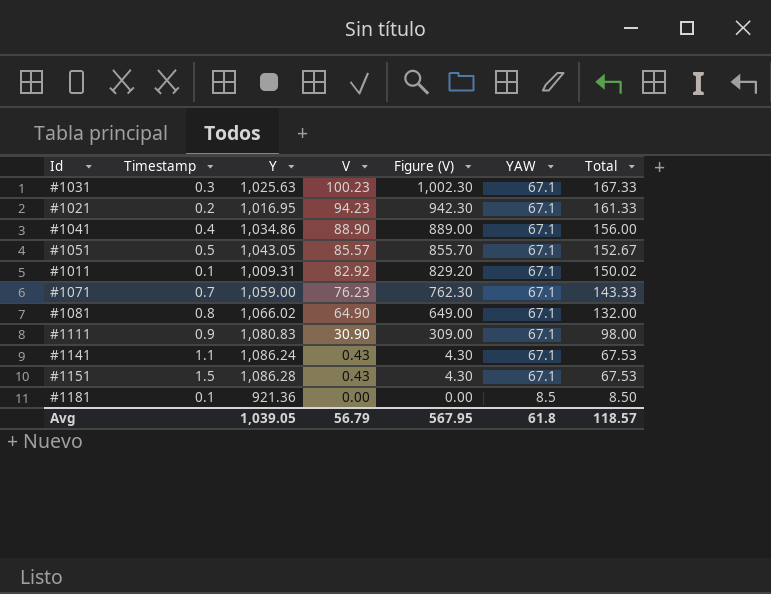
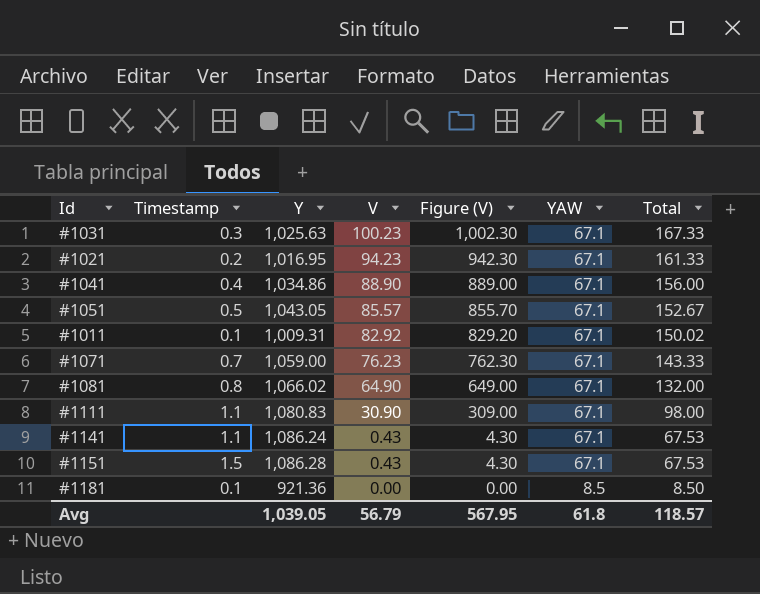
#1111 | Timestamp: 0.9 -> 1.1

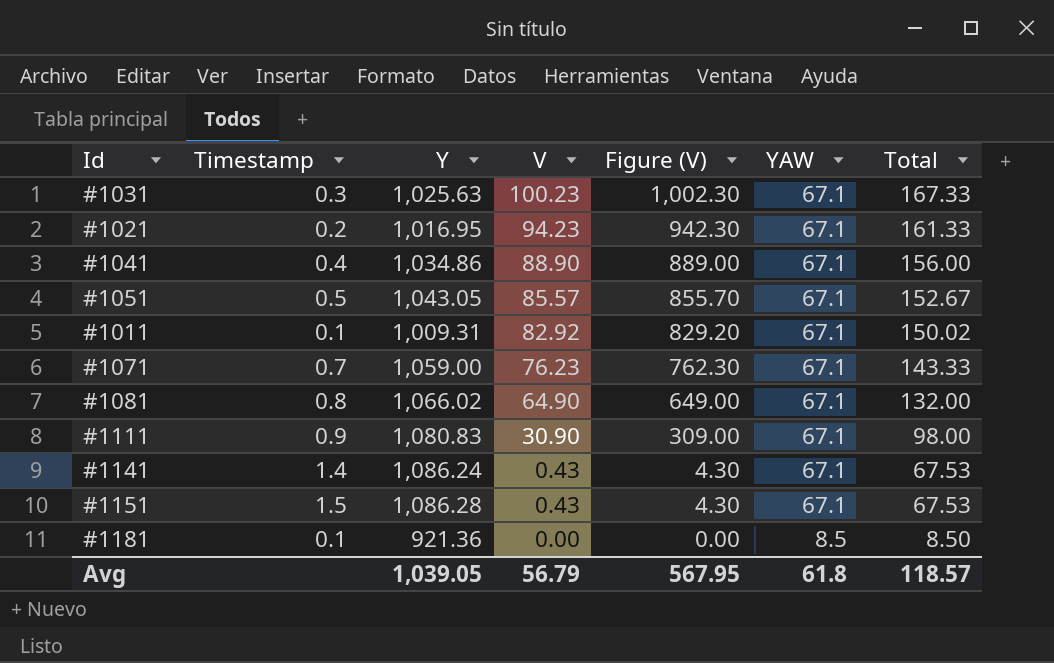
#1111 | Timestamp: 1.1 -> 0.9
#1141 | Timestamp: 1.1 -> 1.4

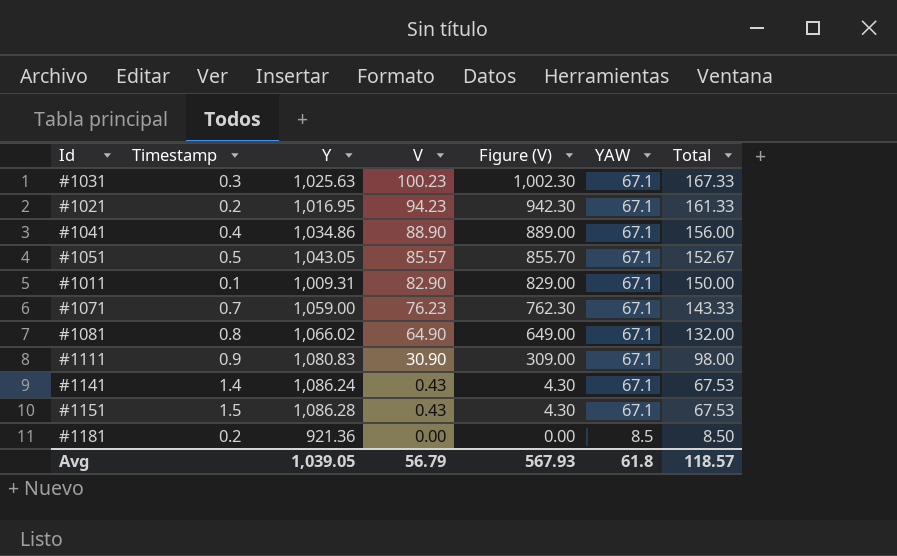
#1011 | V: 82.92 -> 82.90
#1011 | Figure (V): 829.20 -> 829.00
#1011 | Total: 150.02 -> 150.00
#1181 | Timestamp: 0.1 -> 0.2
Avg | Figure (V): 567.95 -> 567.93

